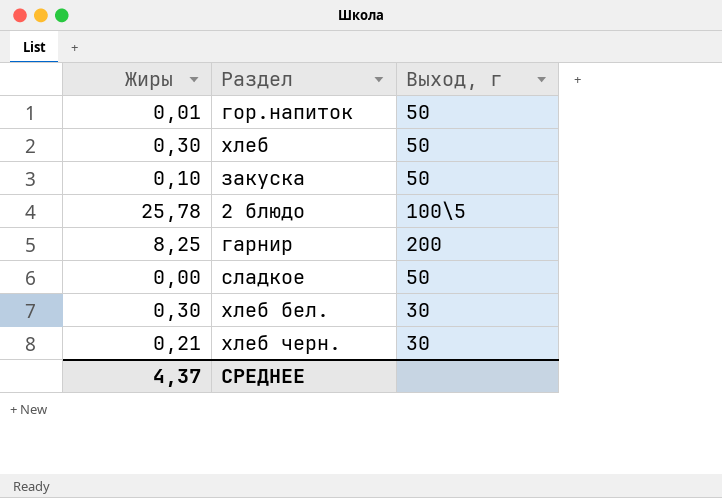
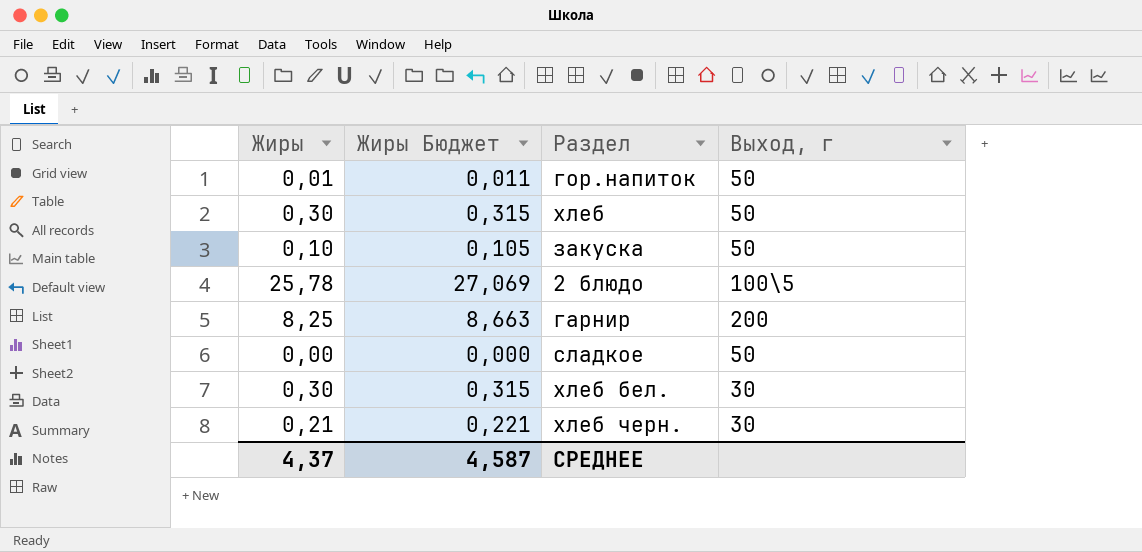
column Жиры Бюджет | formula: none -> [Жиры] * 1,05

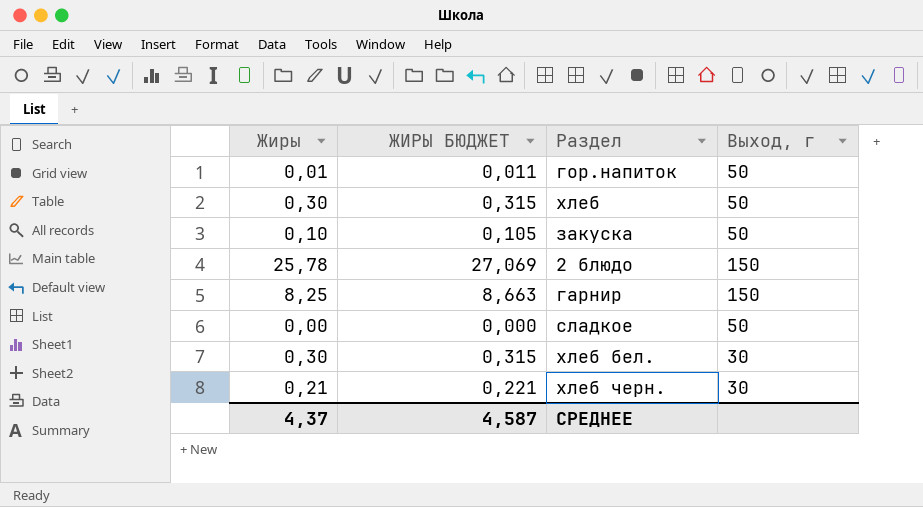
column name: Жиры Бюджет -> ЖИРЫ БЮДЖЕТ
2 блюдо | Выход, г: 100\5 -> 150
гарнир | Выход, г: 200 -> 150

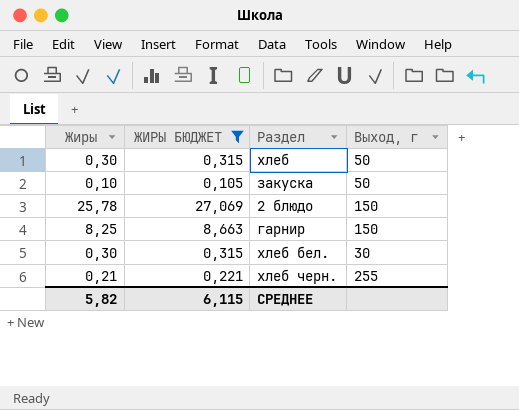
filter: none -> ЖИРЫ БЮДЖЕТ >= 0,105
хлеб черн. | Выход, г: 30 -> 255
СРЕДНЕЕ | Жиры: 4,37 -> 5,82
СРЕДНЕЕ | ЖИРЫ БЮДЖЕТ: 4,587 -> 6,115

